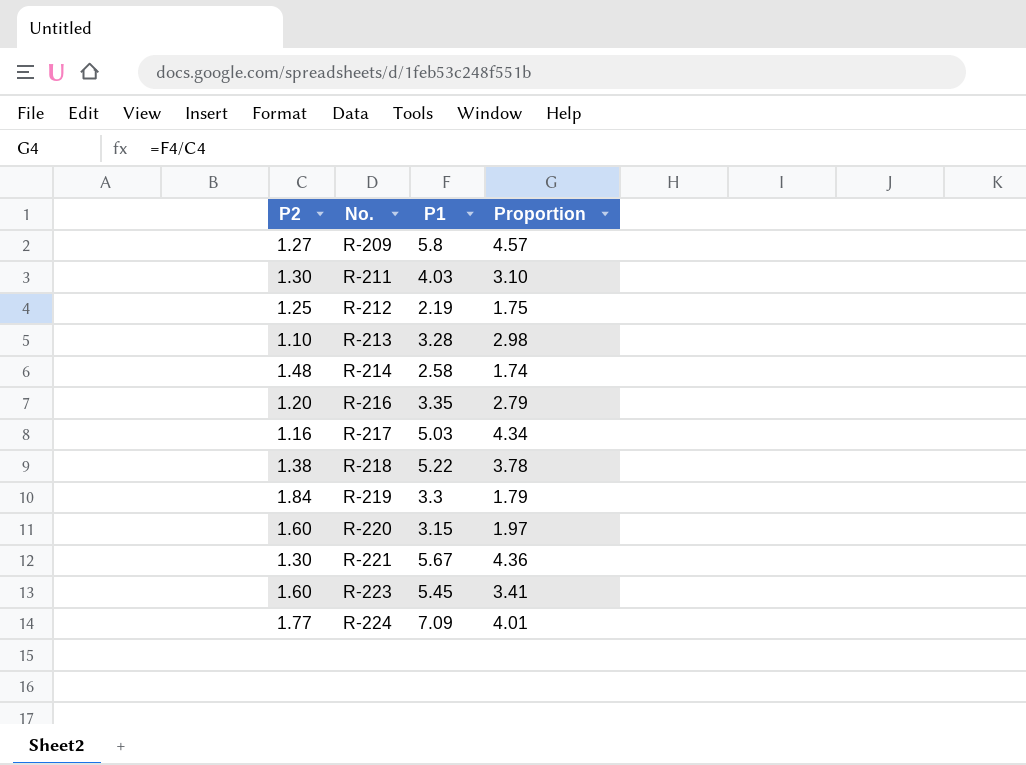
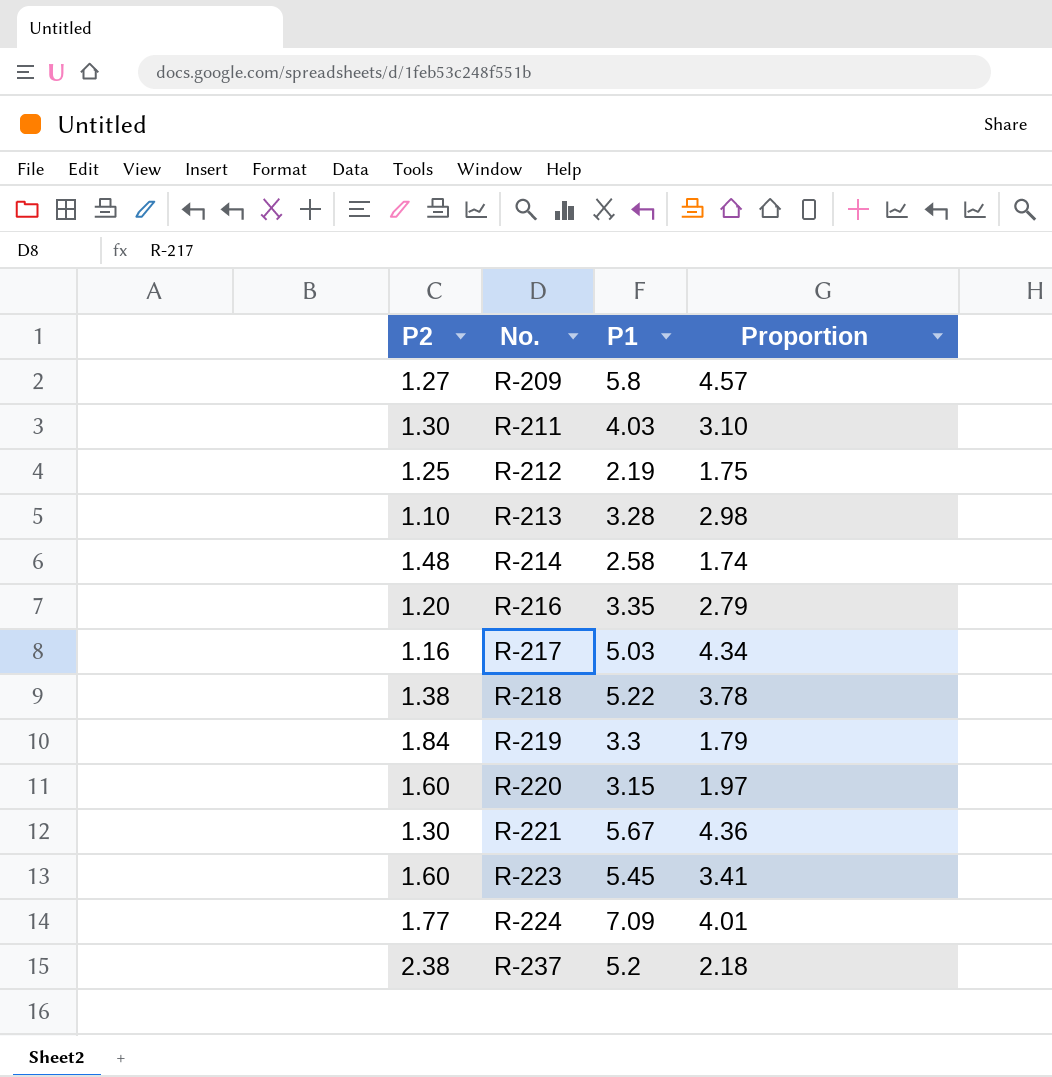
row R-237: none -> 2.38 | 5.2 | 2.18

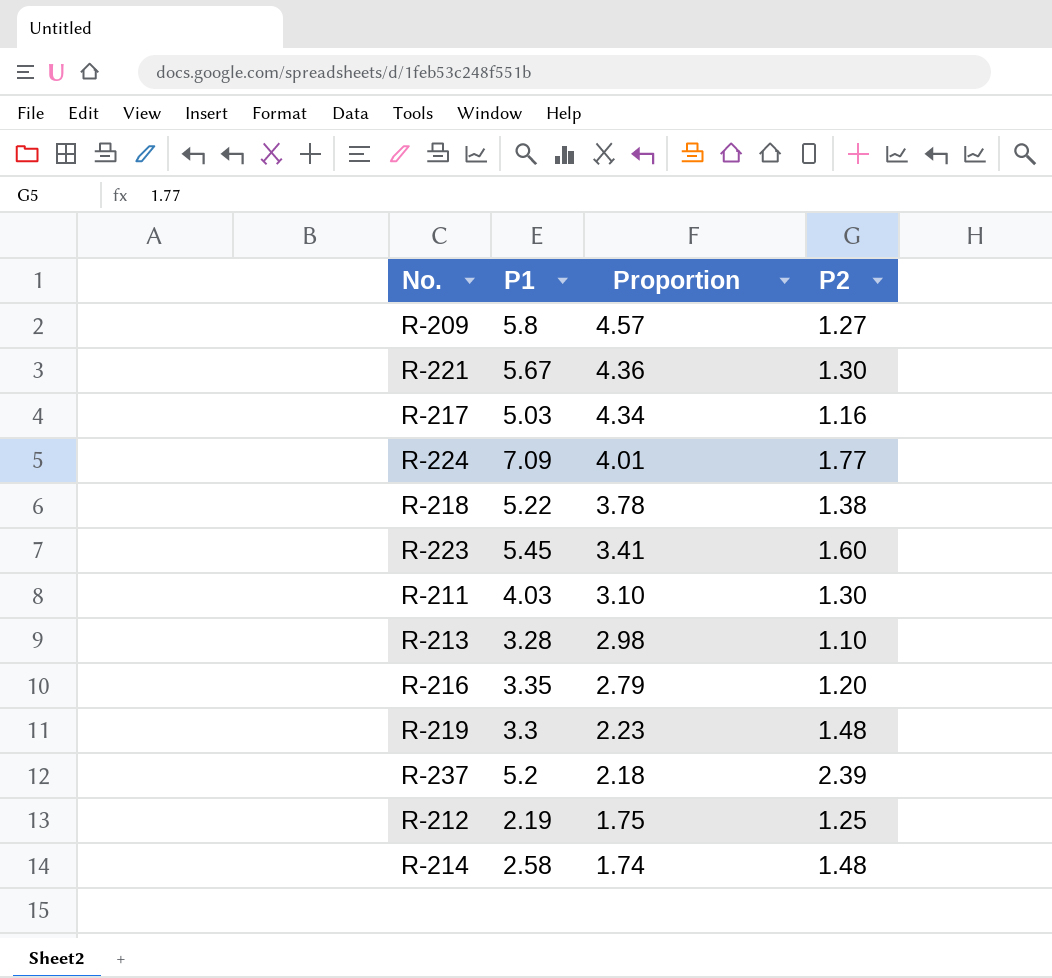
row order: No. ascending -> Proportion descending
column P2 | position: 1 -> 4
row R-220: 1.60 | 3.15 | 1.97 -> none
R-219 | Proportion: 1.79 -> 2.23
R-219 | P2: 1.84 -> 1.48
R-237 | P2: 2.38 -> 2.39

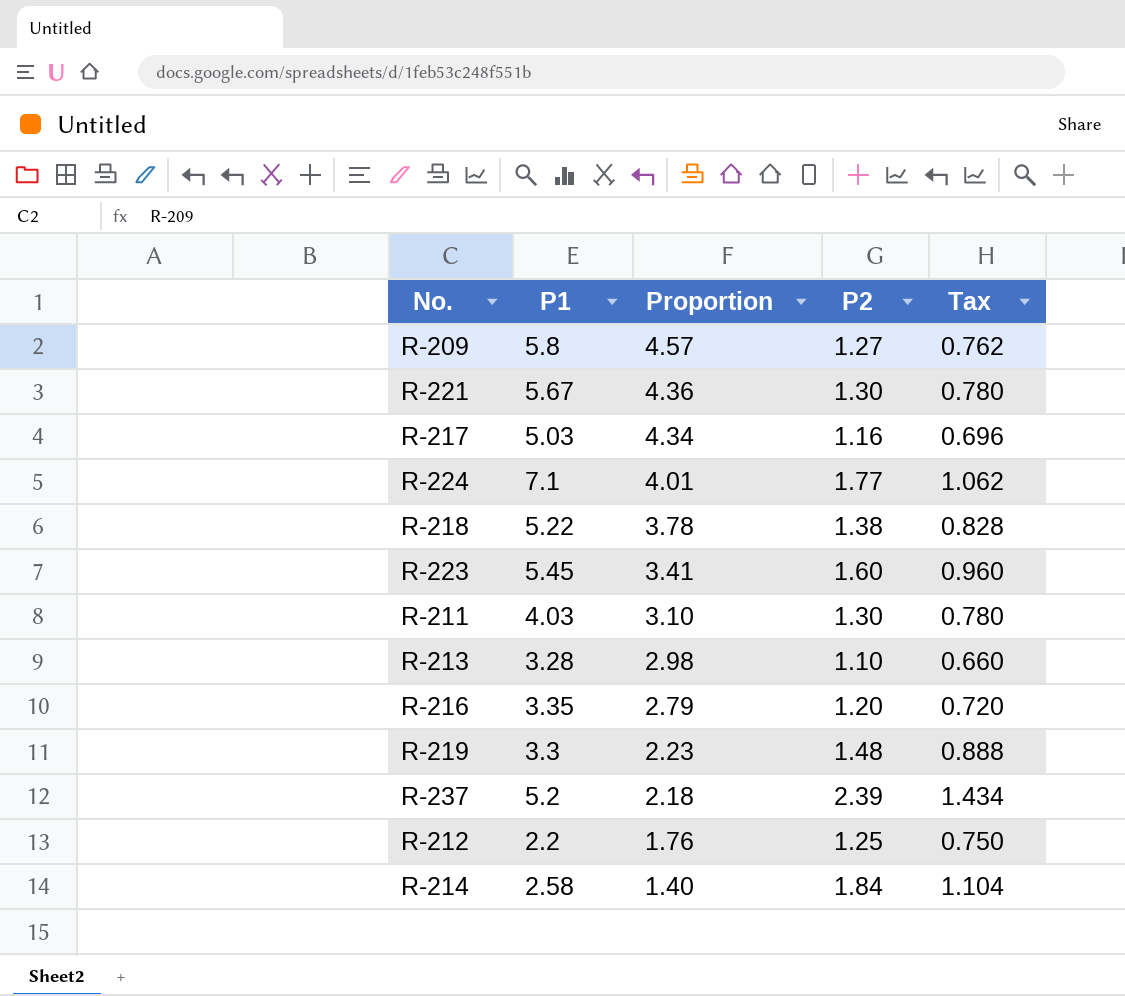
column Tax | formula: none -> [P2] * 0.6
R-224 | P1: 7.09 -> 7.1
R-212 | P1: 2.19 -> 2.2
R-212 | Proportion: 1.75 -> 1.76
R-214 | Proportion: 1.74 -> 1.40
R-214 | P2: 1.48 -> 1.84

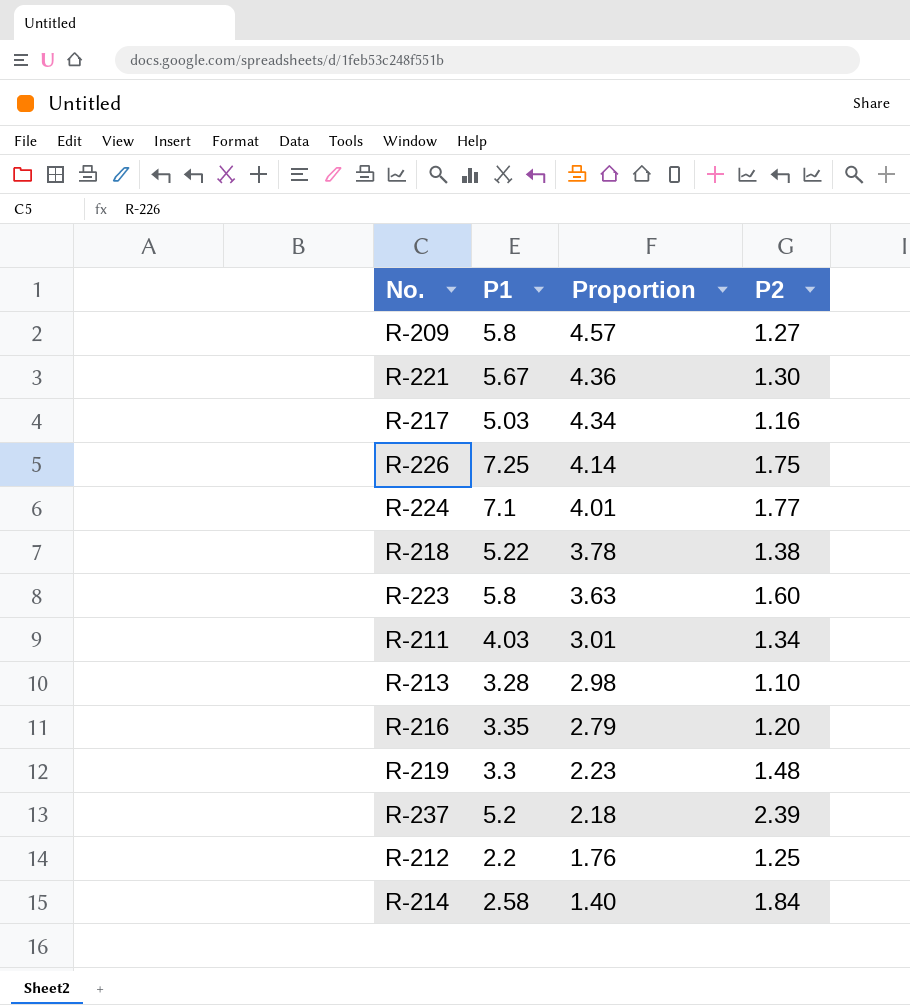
column Tax | formula: [P2] * 0.6 -> none
row R-226: none -> 7.25 | 4.14 | 1.75
R-223 | P1: 5.45 -> 5.8
R-223 | Proportion: 3.41 -> 3.63
R-211 | Proportion: 3.10 -> 3.01
R-211 | P2: 1.30 -> 1.34

